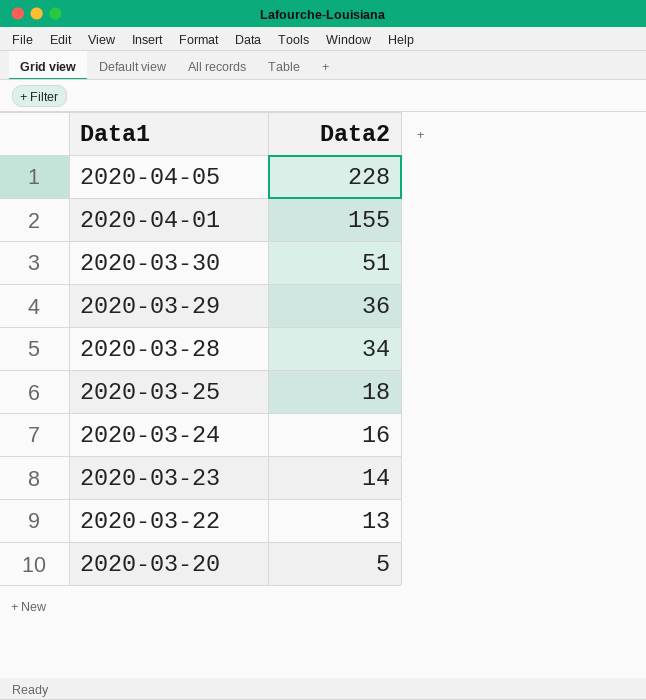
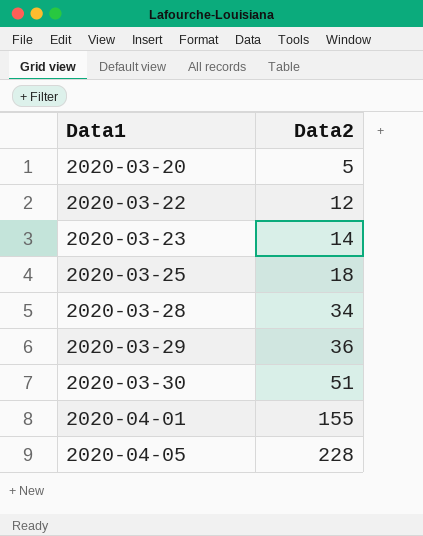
row order: Data1 descending -> Data1 ascending
row 2020-03-24: 16 -> none
2020-03-22 | Data2: 13 -> 12

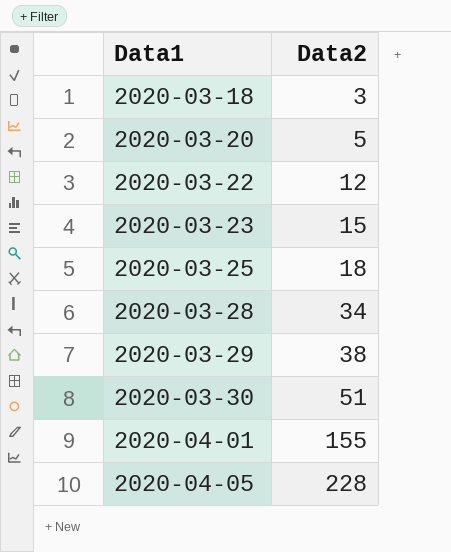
row 2020-03-18: none -> 3
2020-03-23 | Data2: 14 -> 15
2020-03-29 | Data2: 36 -> 38

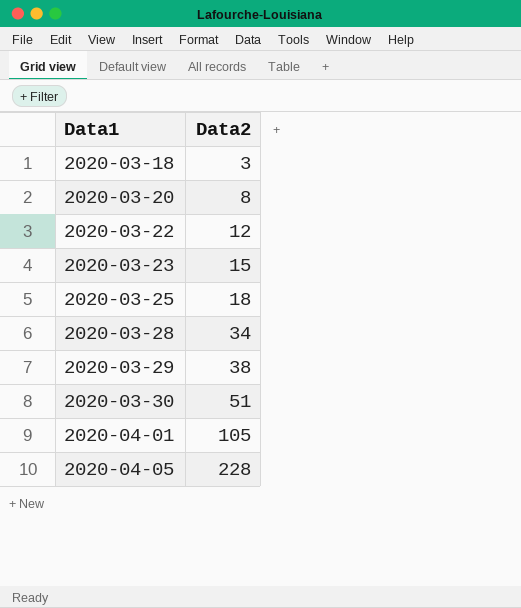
2020-03-20 | Data2: 5 -> 8
2020-04-01 | Data2: 155 -> 105

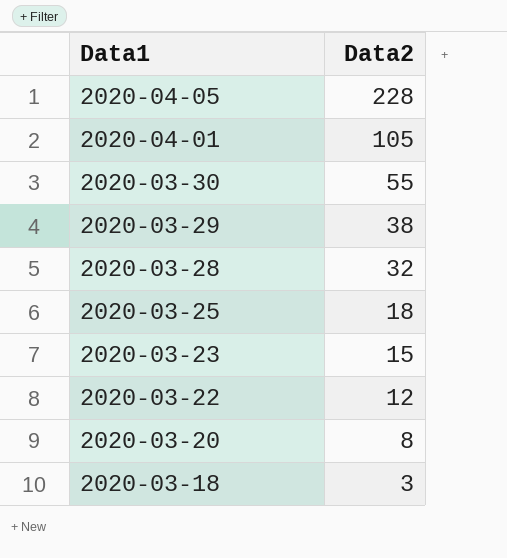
row order: Data1 ascending -> Data1 descending
2020-03-30 | Data2: 51 -> 55
2020-03-28 | Data2: 34 -> 32

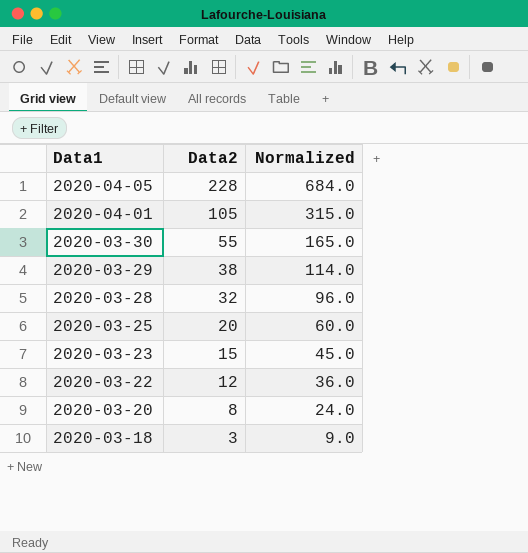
column Normalized | formula: none -> [Data2] * 3
2020-03-25 | Data2: 18 -> 20

